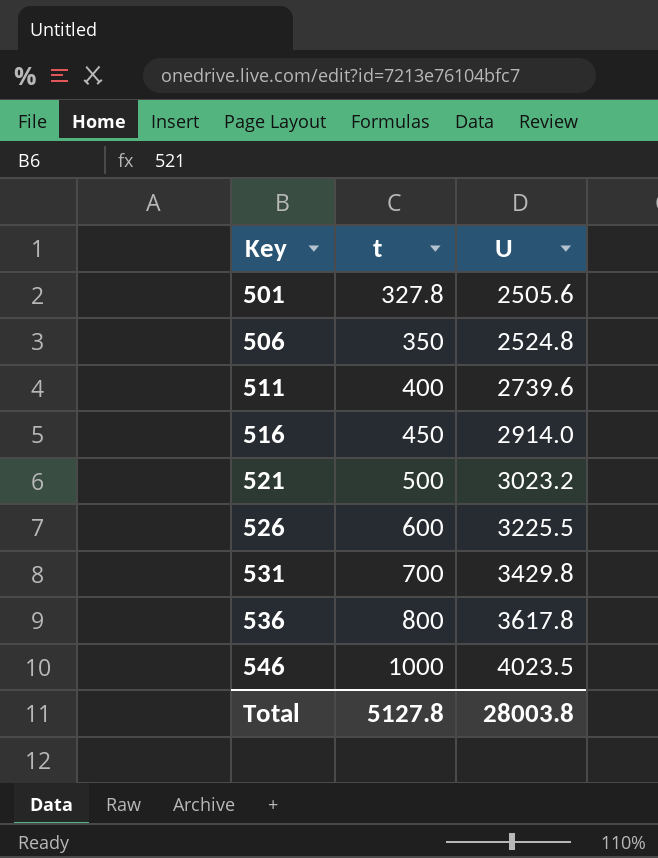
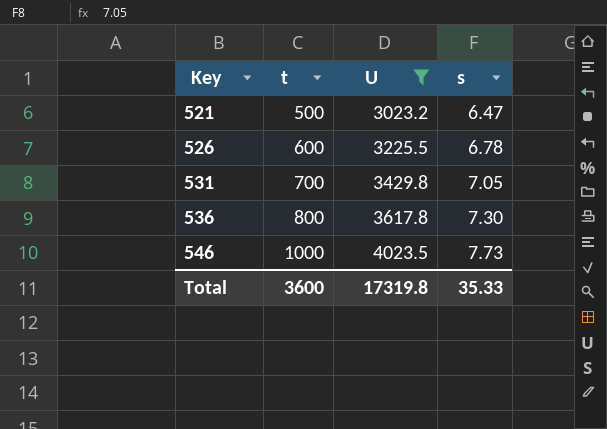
filter: none -> U >= 3023.2
column s | position: none -> 4
Total | t: 5127.8 -> 3600
Total | U: 28003.8 -> 17319.8

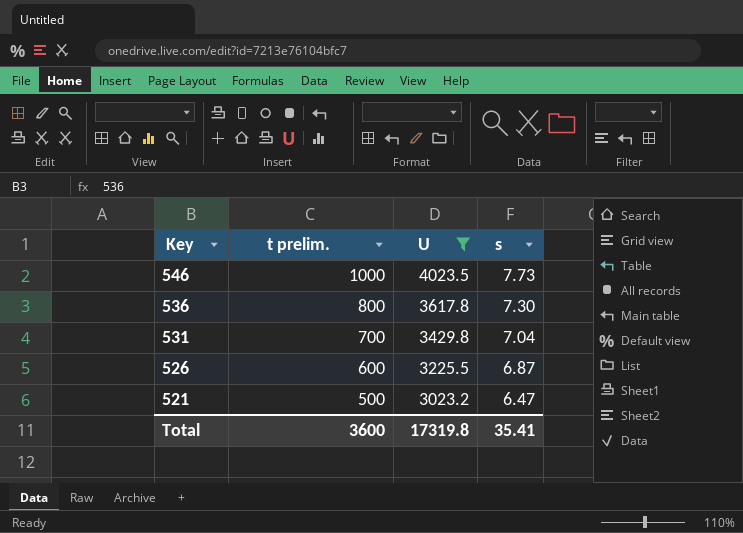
row order: Key ascending -> Key descending
column name: t -> t prelim.
531 | s: 7.05 -> 7.04
526 | s: 6.78 -> 6.87
Total | s: 35.33 -> 35.41

